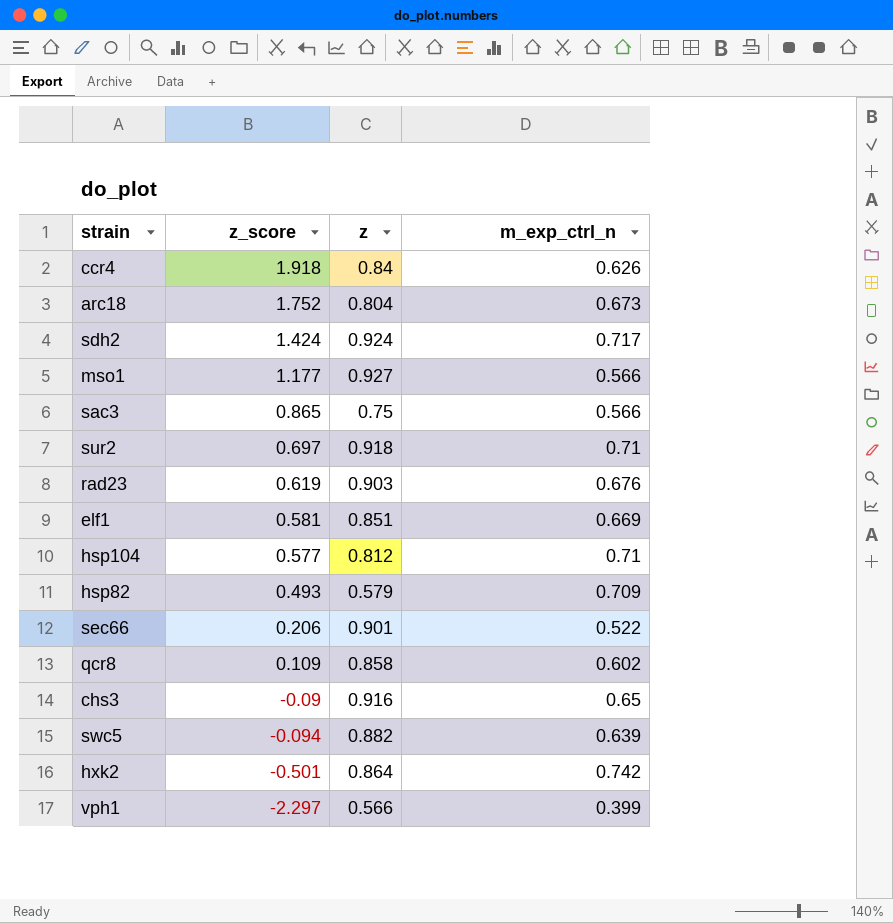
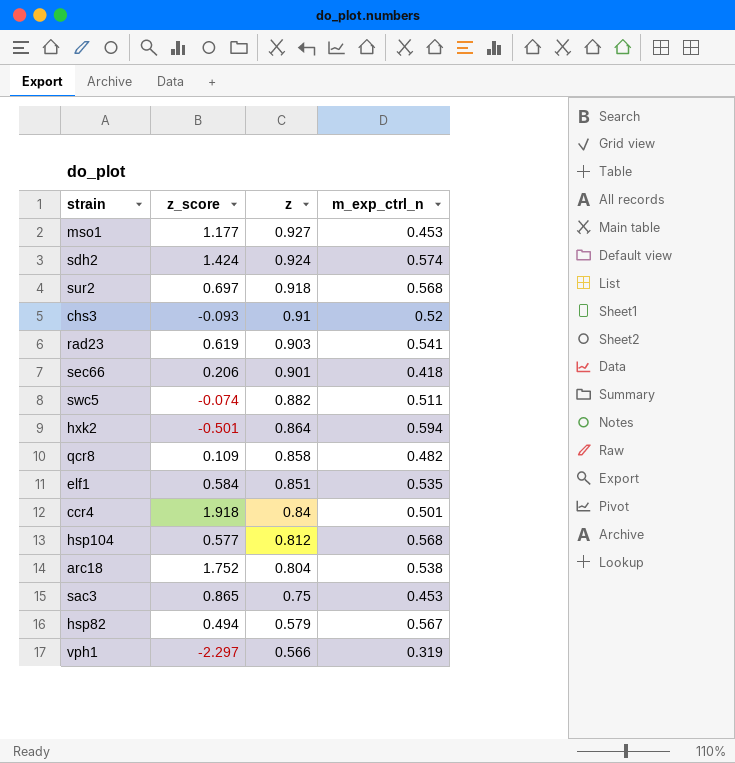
row order: z_score descending -> z descending
mso1 | m_exp_ctrl_n: 0.566 -> 0.453
sdh2 | m_exp_ctrl_n: 0.717 -> 0.574
sur2 | m_exp_ctrl_n: 0.71 -> 0.568
chs3 | z_score: -0.09 -> -0.093
chs3 | z: 0.916 -> 0.91
chs3 | m_exp_ctrl_n: 0.65 -> 0.52
rad23 | m_exp_ctrl_n: 0.676 -> 0.541
sec66 | m_exp_ctrl_n: 0.522 -> 0.418
swc5 | z_score: -0.094 -> -0.074
swc5 | m_exp_ctrl_n: 0.639 -> 0.511
hxk2 | m_exp_ctrl_n: 0.742 -> 0.594
qcr8 | m_exp_ctrl_n: 0.602 -> 0.482
elf1 | z_score: 0.581 -> 0.584
elf1 | m_exp_ctrl_n: 0.669 -> 0.535
ccr4 | m_exp_ctrl_n: 0.626 -> 0.501
hsp104 | m_exp_ctrl_n: 0.71 -> 0.568
arc18 | m_exp_ctrl_n: 0.673 -> 0.538
sac3 | m_exp_ctrl_n: 0.566 -> 0.453
hsp82 | z_score: 0.493 -> 0.494
hsp82 | m_exp_ctrl_n: 0.709 -> 0.567
vph1 | m_exp_ctrl_n: 0.399 -> 0.319

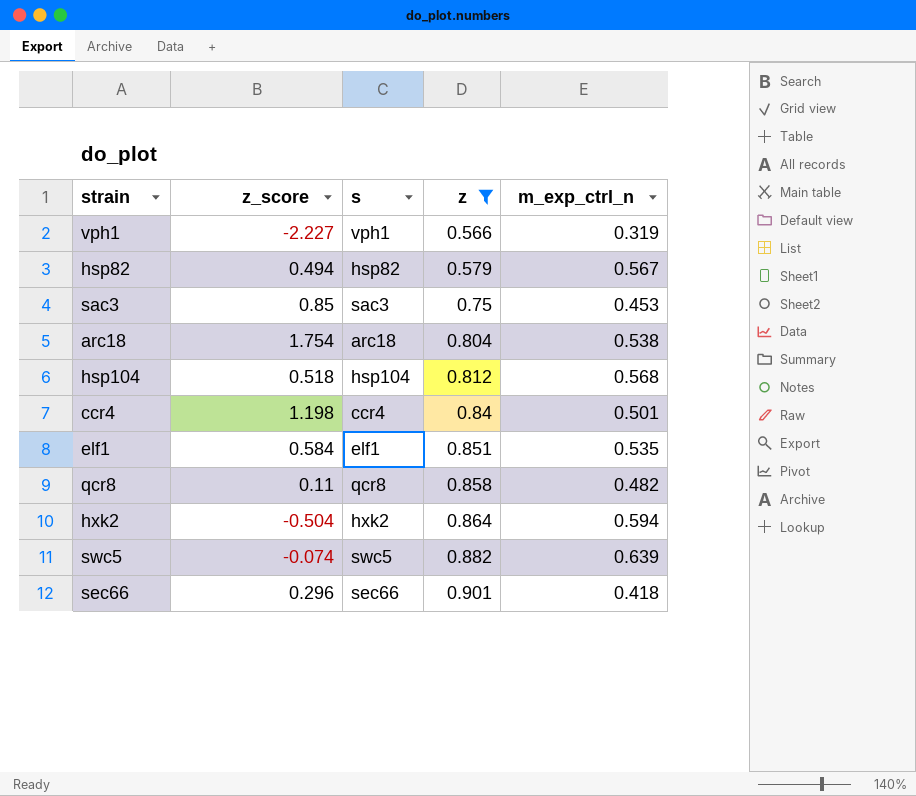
filter: none -> z <= 0.901
row order: z descending -> z ascending
column s | position: none -> 3
vph1 | z_score: -2.297 -> -2.227
sac3 | z_score: 0.865 -> 0.85
arc18 | z_score: 1.752 -> 1.754
hsp104 | z_score: 0.577 -> 0.518
ccr4 | z_score: 1.918 -> 1.198
qcr8 | z_score: 0.109 -> 0.11
hxk2 | z_score: -0.501 -> -0.504
swc5 | m_exp_ctrl_n: 0.511 -> 0.639
sec66 | z_score: 0.206 -> 0.296

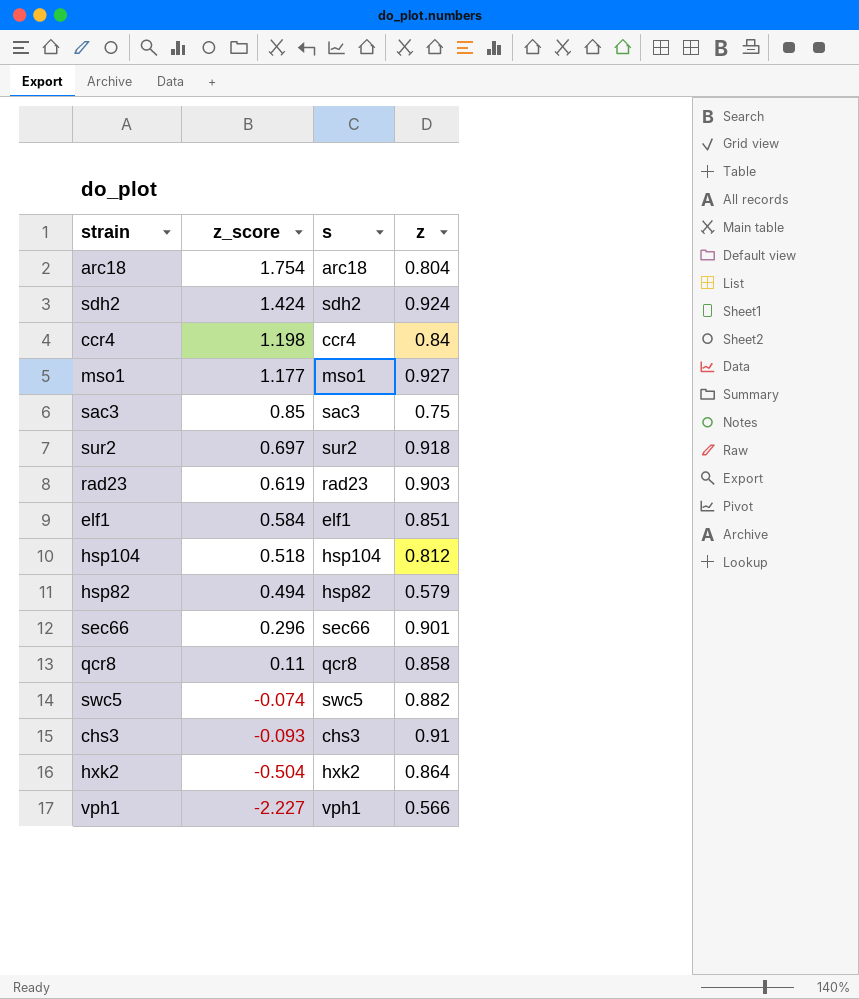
filter: z <= 0.901 -> none
row order: z ascending -> z_score descending
column m_exp_ctrl_n | position: 5 -> none

